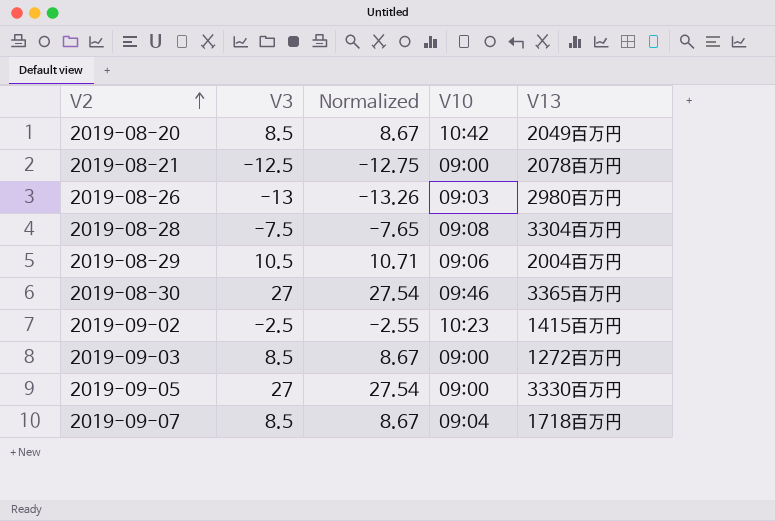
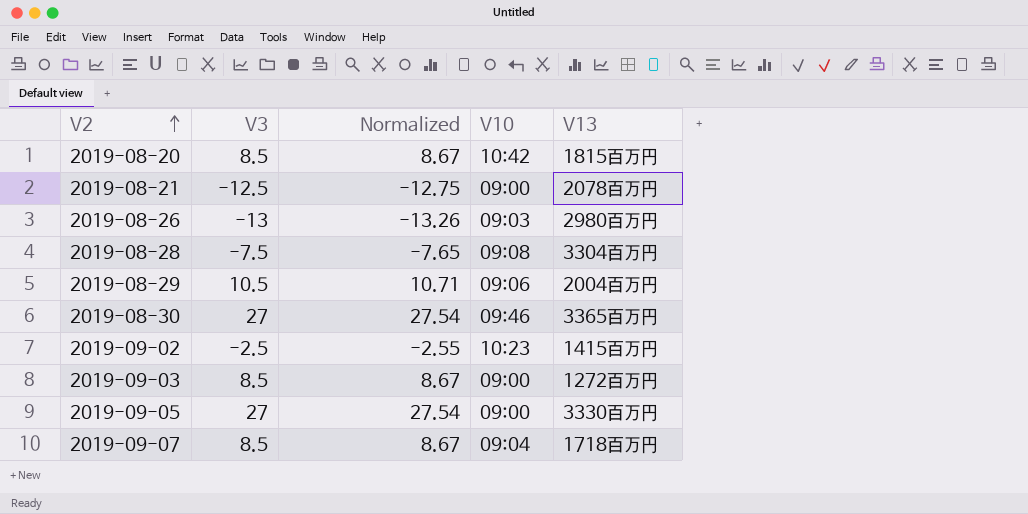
2019-08-20 | V13: 2049百万円 -> 1815百万円

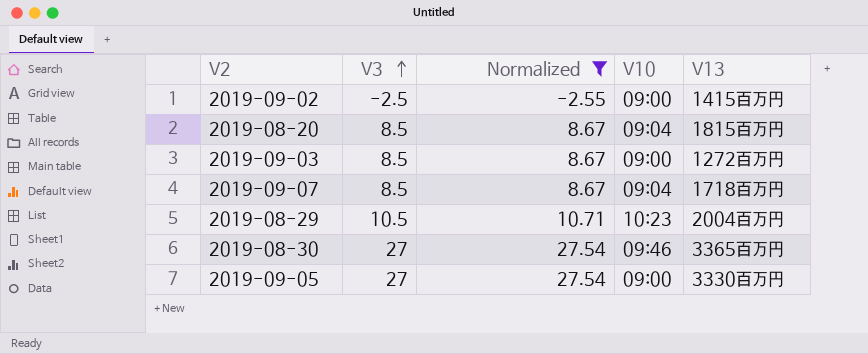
filter: none -> Normalized >= -2.55
row order: V2 ascending -> V3 ascending
2019-09-02 | V10: 10:23 -> 09:00
2019-08-20 | V10: 10:42 -> 09:04
2019-08-29 | V10: 09:06 -> 10:23

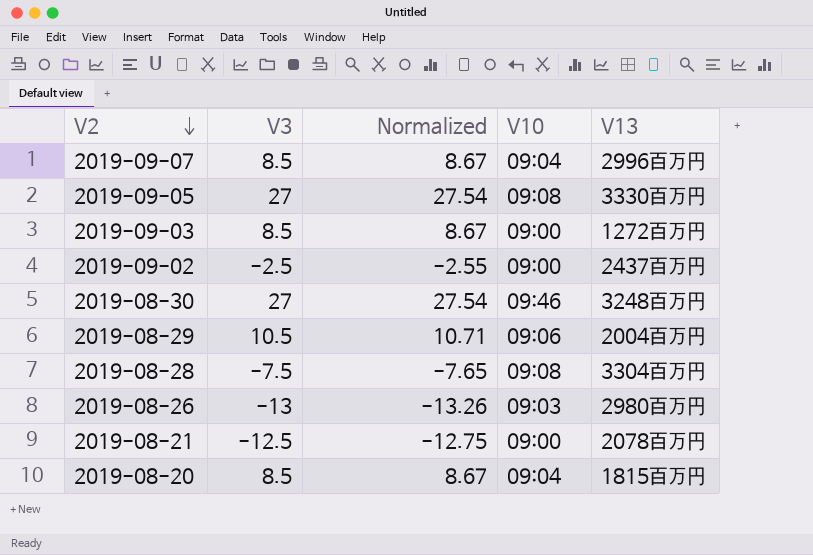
filter: Normalized >= -2.55 -> none
row order: V3 ascending -> V2 descending
2019-09-07 | V13: 1718百万円 -> 2996百万円
2019-09-05 | V10: 09:00 -> 09:08
2019-09-02 | V13: 1415百万円 -> 2437百万円
2019-08-30 | V13: 3365百万円 -> 3248百万円
2019-08-29 | V10: 10:23 -> 09:06

